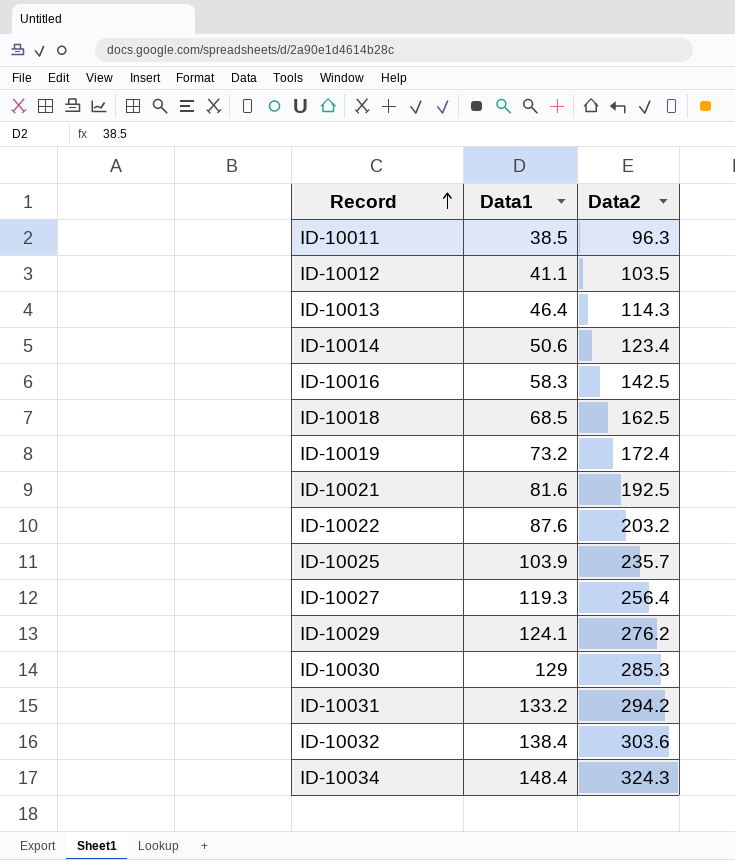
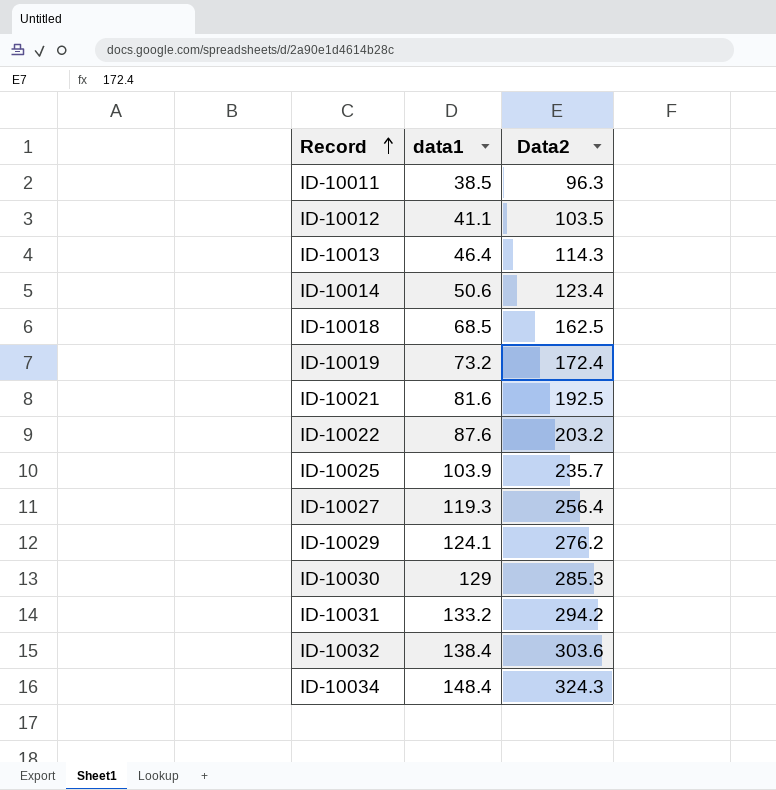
column name: Data1 -> data1
row ID-10016: 58.3 | 142.5 -> none

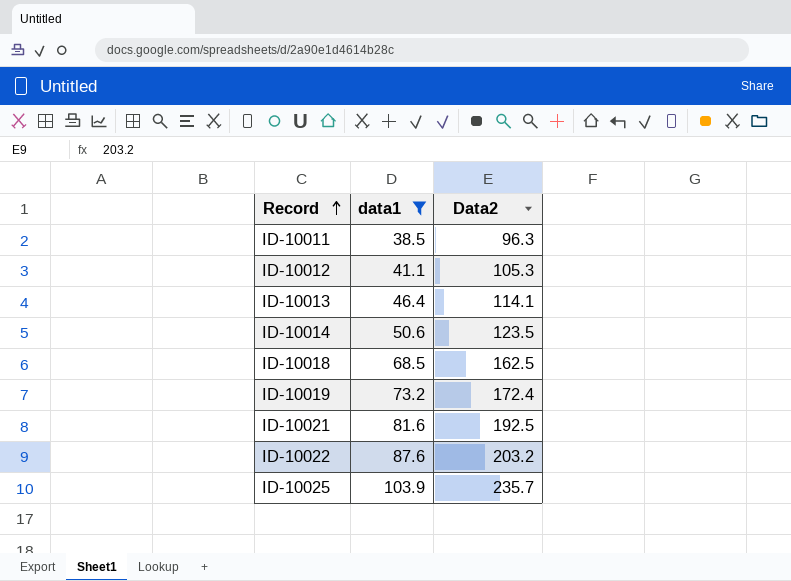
filter: none -> data1 <= 103.9
ID-10012 | Data2: 103.5 -> 105.3
ID-10013 | Data2: 114.3 -> 114.1
ID-10014 | Data2: 123.4 -> 123.5

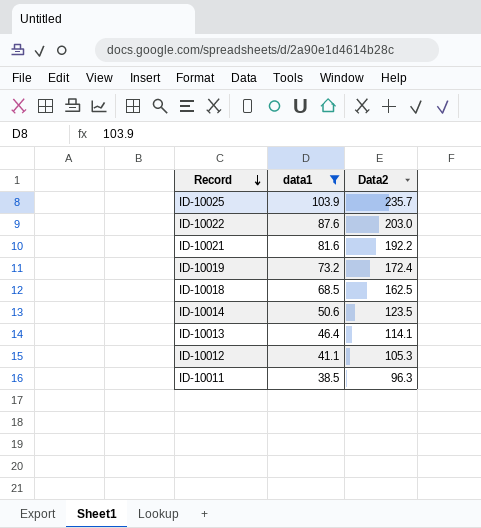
row order: Record ascending -> Record descending
ID-10022 | Data2: 203.2 -> 203.0
ID-10021 | Data2: 192.5 -> 192.2

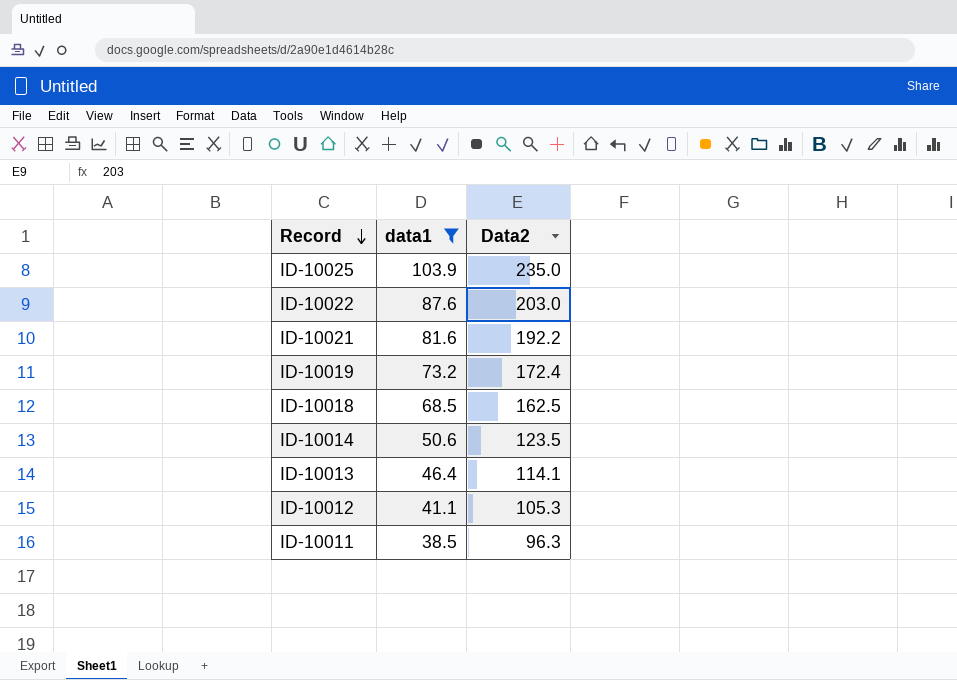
ID-10025 | Data2: 235.7 -> 235.0

